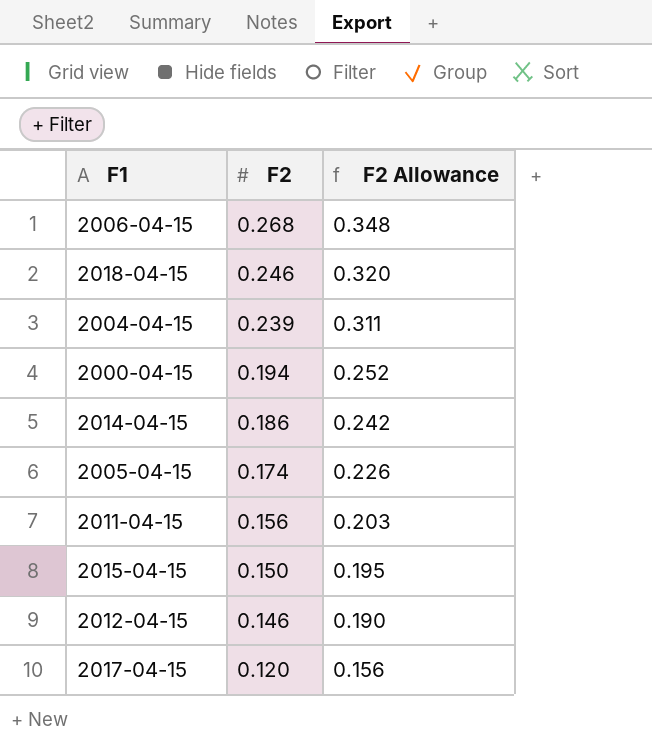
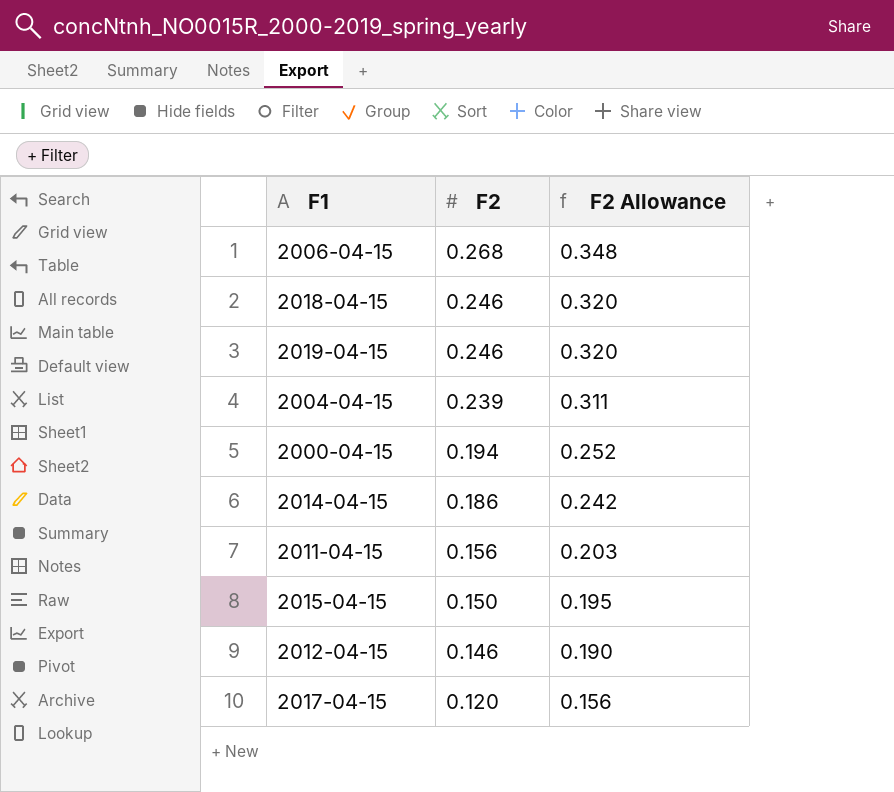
row 2005-04-15: 0.174 | 0.226 -> none
row 2019-04-15: none -> 0.246 | 0.320

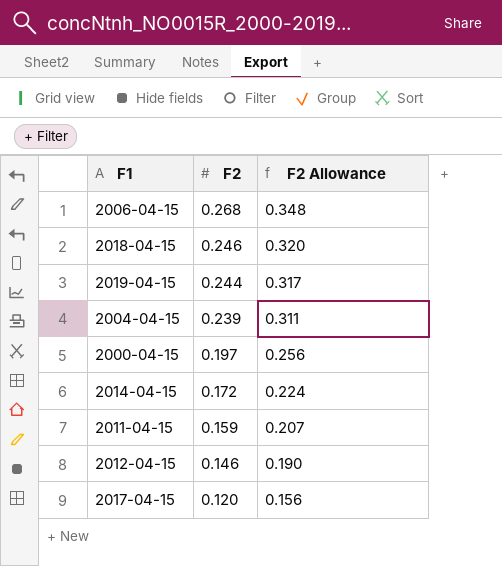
row 2015-04-15: 0.150 | 0.195 -> none
2019-04-15 | F2: 0.246 -> 0.244
2019-04-15 | F2 Allowance: 0.320 -> 0.317
2000-04-15 | F2: 0.194 -> 0.197
2000-04-15 | F2 Allowance: 0.252 -> 0.256
2014-04-15 | F2: 0.186 -> 0.172
2014-04-15 | F2 Allowance: 0.242 -> 0.224
2011-04-15 | F2: 0.156 -> 0.159
2011-04-15 | F2 Allowance: 0.203 -> 0.207

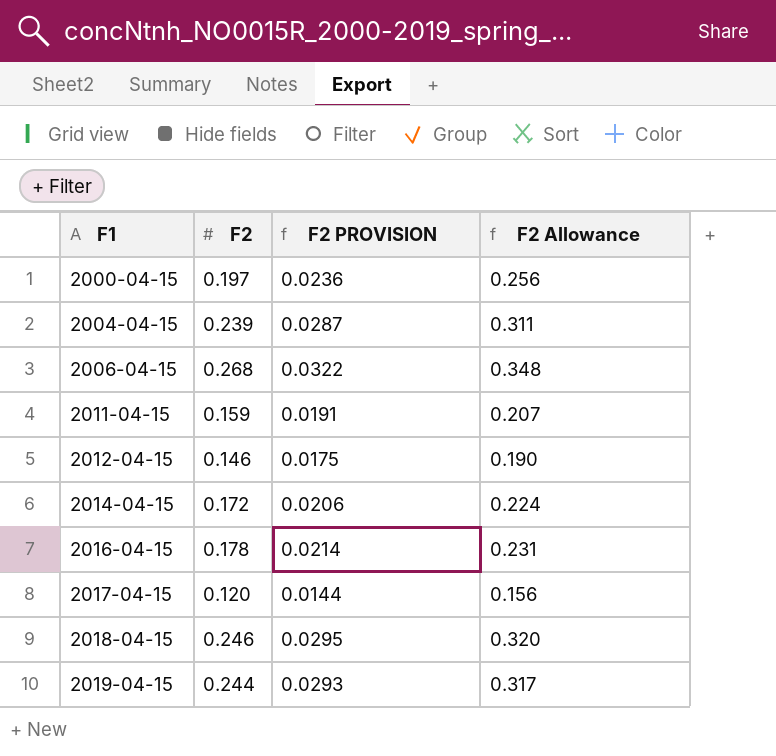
row order: F2 descending -> F1 ascending
column F2 PROVISION | formula: none -> [F2] * 0.12
row 2016-04-15: none -> 0.178 | 0.0214 | 0.231

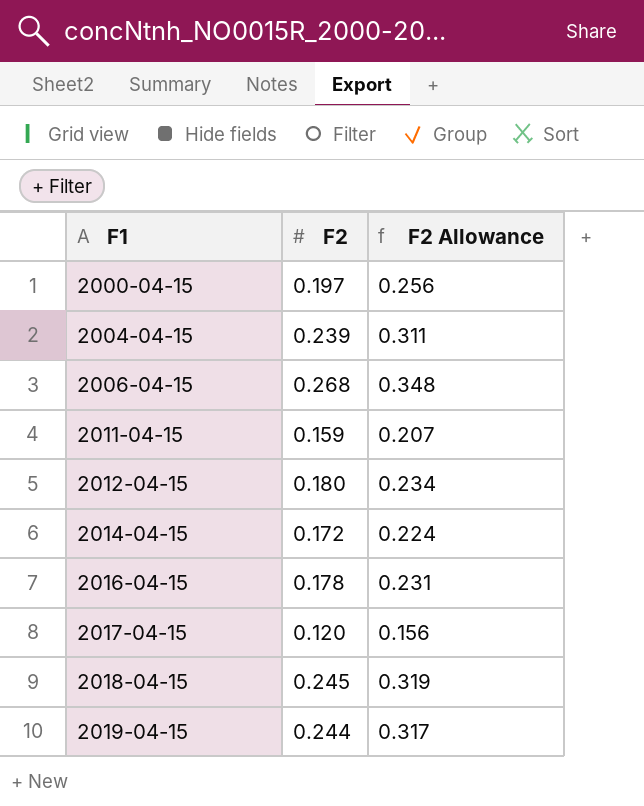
column F2 PROVISION | formula: [F2] * 0.12 -> none
2012-04-15 | F2: 0.146 -> 0.180
2012-04-15 | F2 Allowance: 0.190 -> 0.234
2018-04-15 | F2: 0.246 -> 0.245
2018-04-15 | F2 Allowance: 0.320 -> 0.319

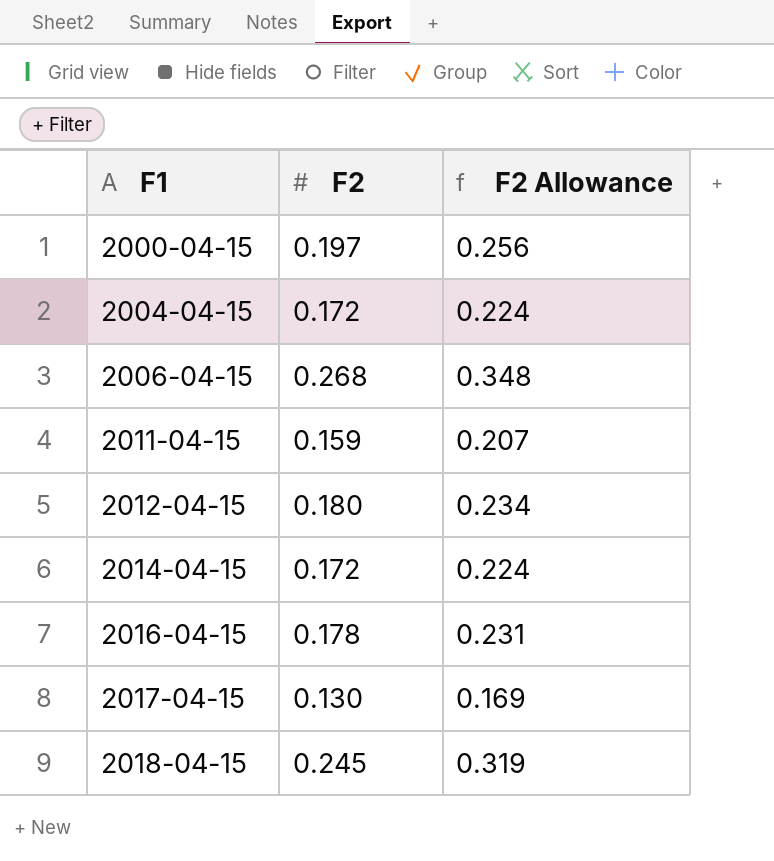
row 2019-04-15: 0.244 | 0.317 -> none
2004-04-15 | F2: 0.239 -> 0.172
2004-04-15 | F2 Allowance: 0.311 -> 0.224
2017-04-15 | F2: 0.120 -> 0.130
2017-04-15 | F2 Allowance: 0.156 -> 0.169

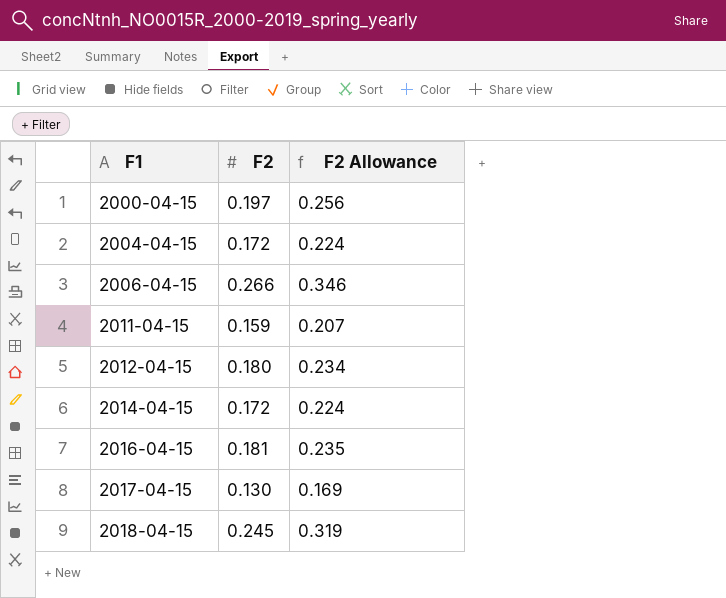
2006-04-15 | F2: 0.268 -> 0.266
2006-04-15 | F2 Allowance: 0.348 -> 0.346
2016-04-15 | F2: 0.178 -> 0.181
2016-04-15 | F2 Allowance: 0.231 -> 0.235

